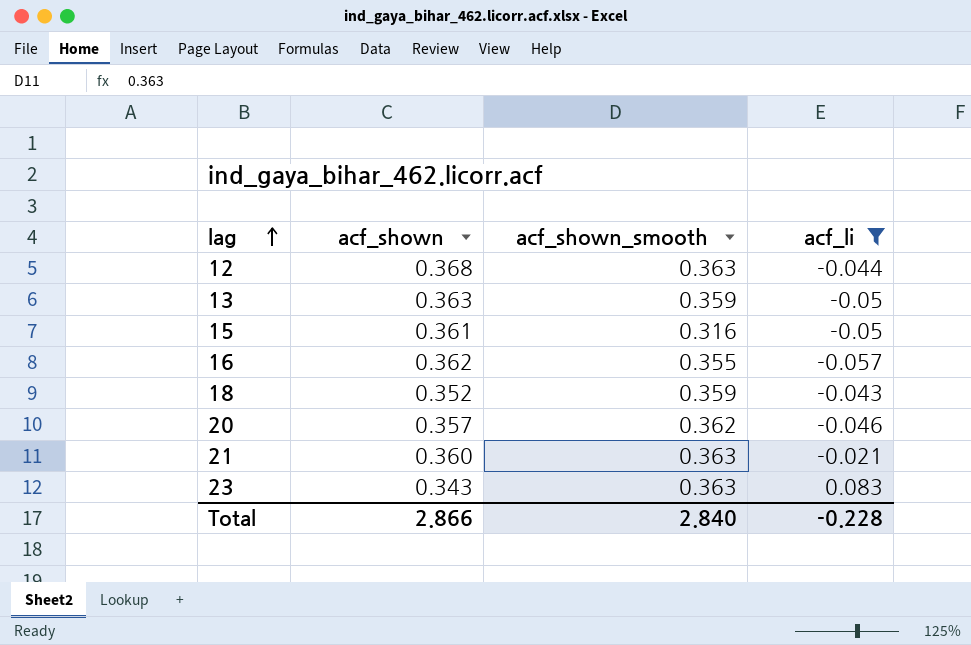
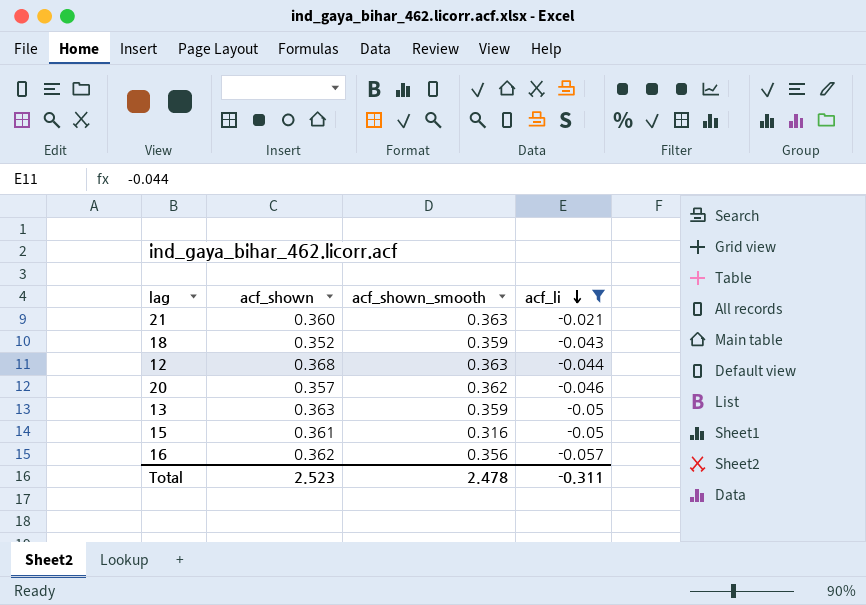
row order: lag ascending -> acf_li descending
row 23: 0.343 | 0.363 | 0.083 -> none
16 | acf_shown_smooth: 0.355 -> 0.356
Total | acf_shown: 2.866 -> 2.523
Total | acf_shown_smooth: 2.840 -> 2.478
Total | acf_li: -0.228 -> -0.311

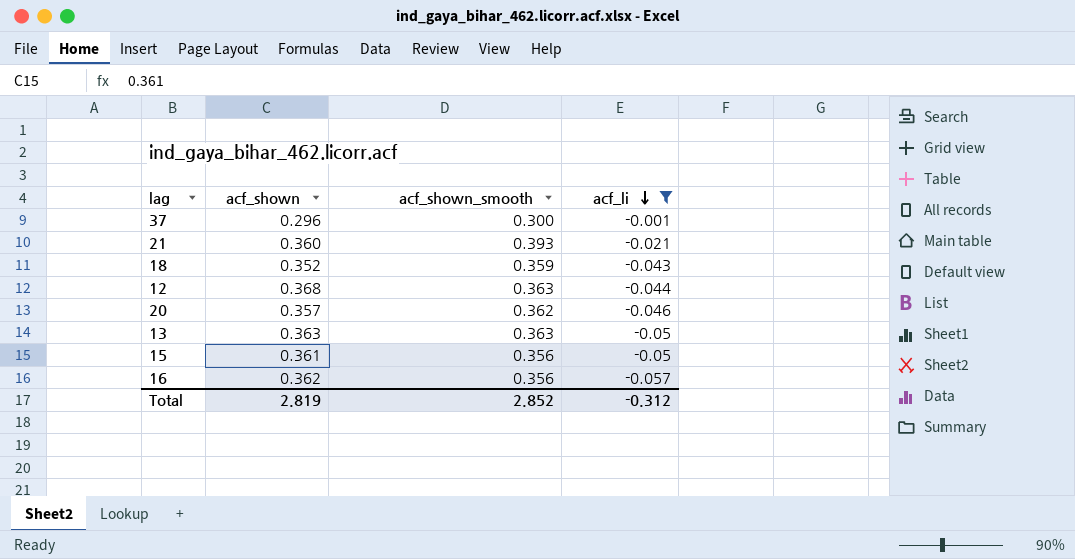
row 37: none -> 0.296 | 0.300 | -0.001
21 | acf_shown_smooth: 0.363 -> 0.393
13 | acf_shown_smooth: 0.359 -> 0.363
15 | acf_shown_smooth: 0.316 -> 0.356
Total | acf_shown: 2.523 -> 2.819
Total | acf_shown_smooth: 2.478 -> 2.852
Total | acf_li: -0.311 -> -0.312

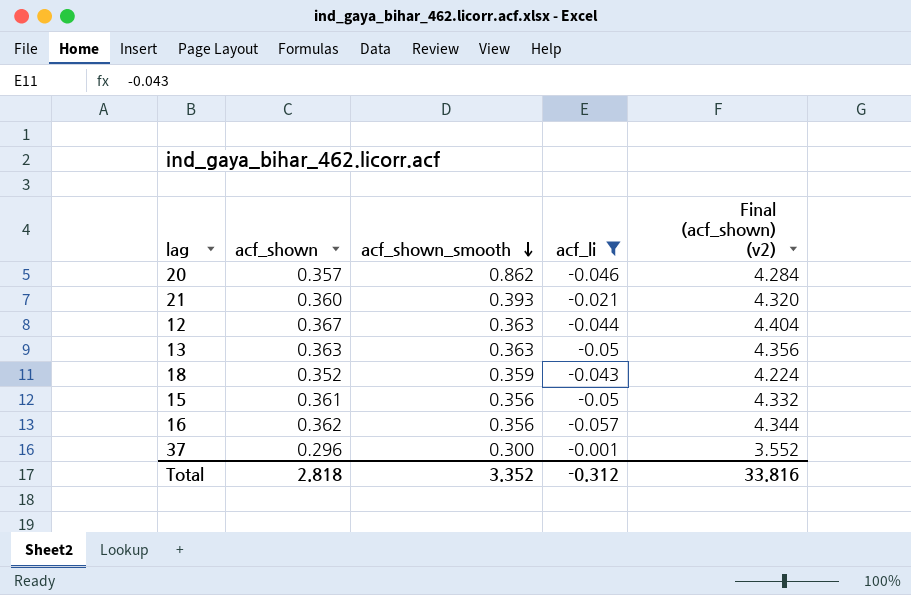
row order: acf_li descending -> acf_shown_smooth descending
column Final (acf_shown) (v2) | formula: none -> [acf_shown] * 12
20 | acf_shown_smooth: 0.362 -> 0.862
12 | acf_shown: 0.368 -> 0.367
Total | acf_shown: 2.819 -> 2.818
Total | acf_shown_smooth: 2.852 -> 3.352

